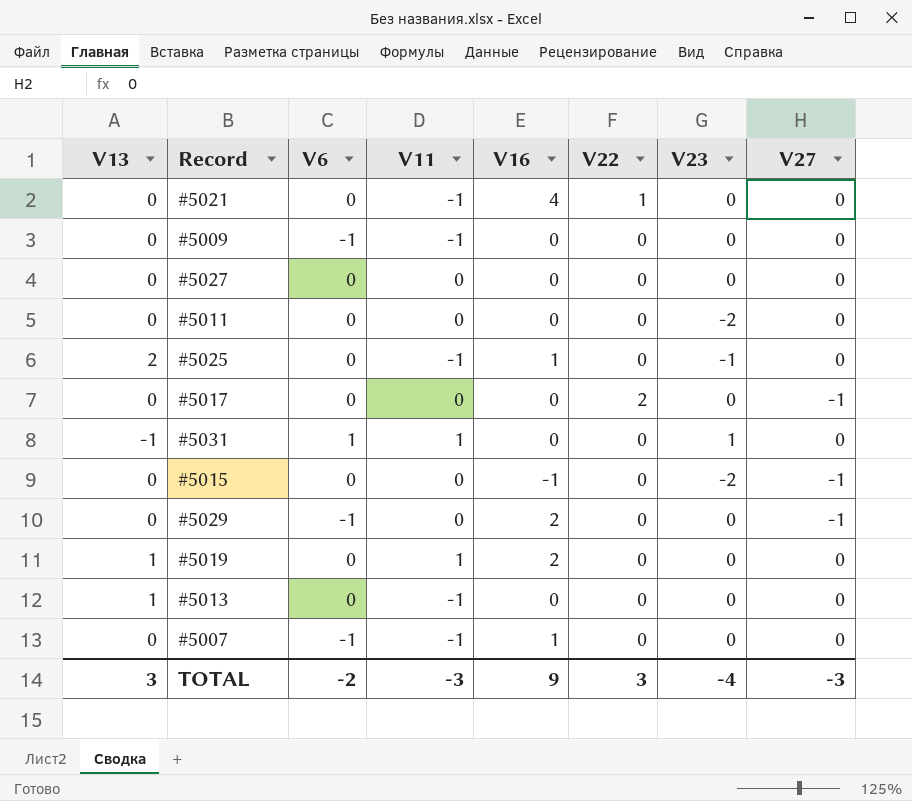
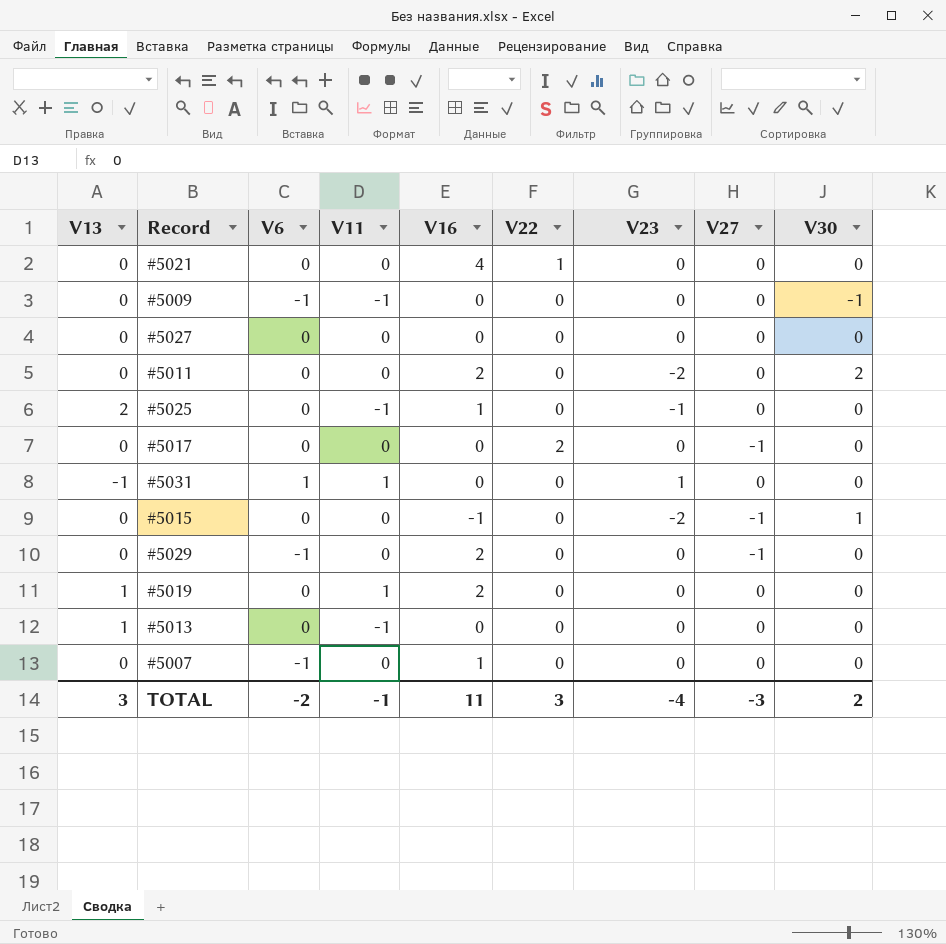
column V30 | position: none -> 9
#5021 | V11: -1 -> 0
#5011 | V16: 0 -> 2
#5007 | V11: -1 -> 0
TOTAL | V11: -3 -> -1
TOTAL | V16: 9 -> 11

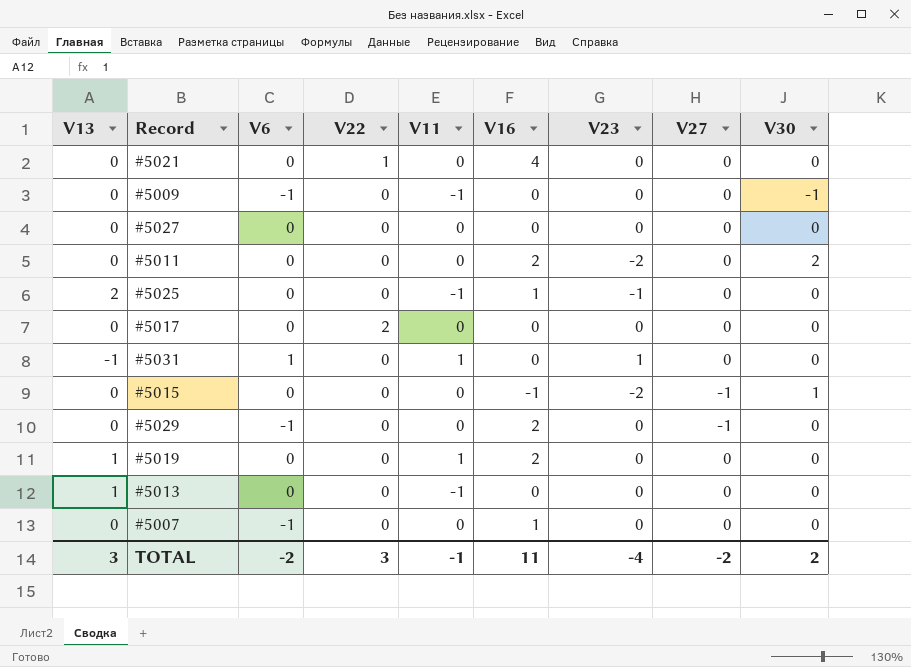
column V22 | position: 6 -> 4
#5017 | V27: -1 -> 0
TOTAL | V27: -3 -> -2

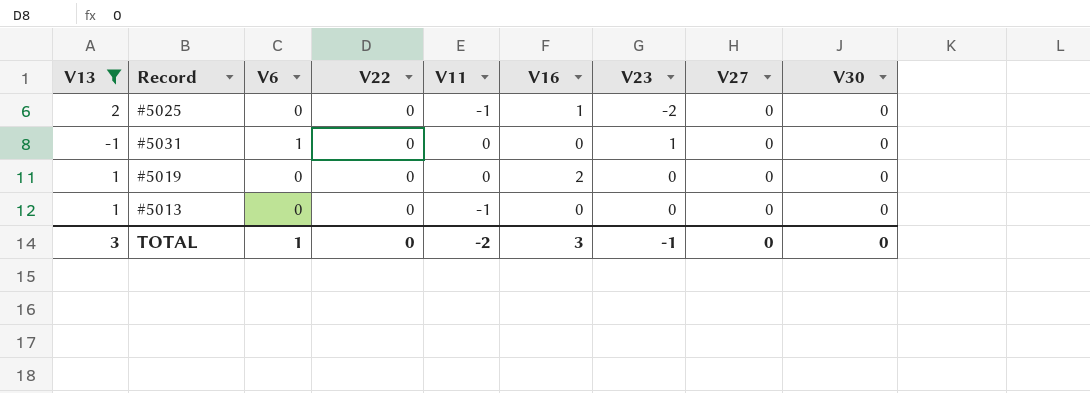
filter: none -> V13 != 0
#5025 | V23: -1 -> -2
#5031 | V11: 1 -> 0
#5019 | V11: 1 -> 0
TOTAL | V6: -2 -> 1
TOTAL | V22: 3 -> 0
TOTAL | V11: -1 -> -2
TOTAL | V16: 11 -> 3
TOTAL | V23: -4 -> -1
TOTAL | V27: -2 -> 0
TOTAL | V30: 2 -> 0

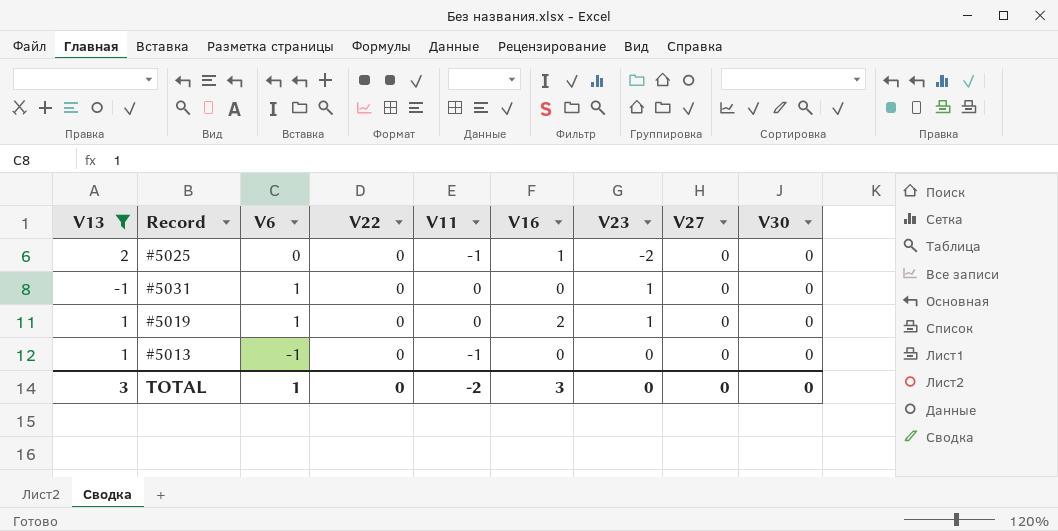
#5019 | V6: 0 -> 1
#5019 | V23: 0 -> 1
#5013 | V6: 0 -> -1
TOTAL | V23: -1 -> 0

